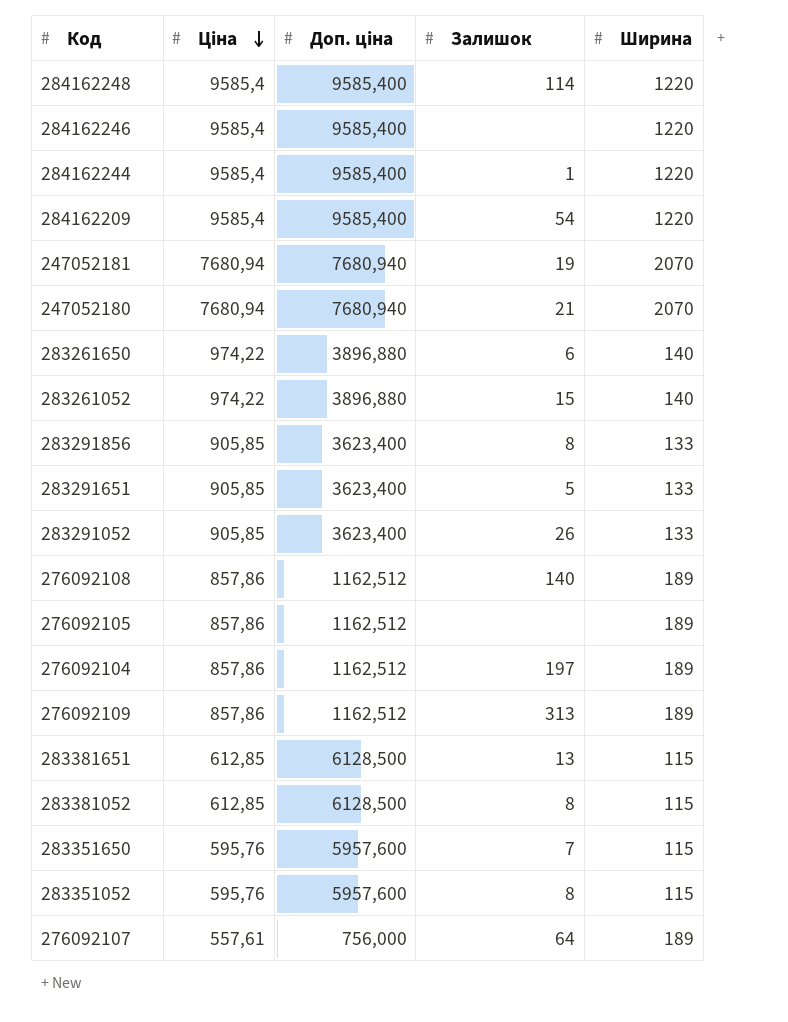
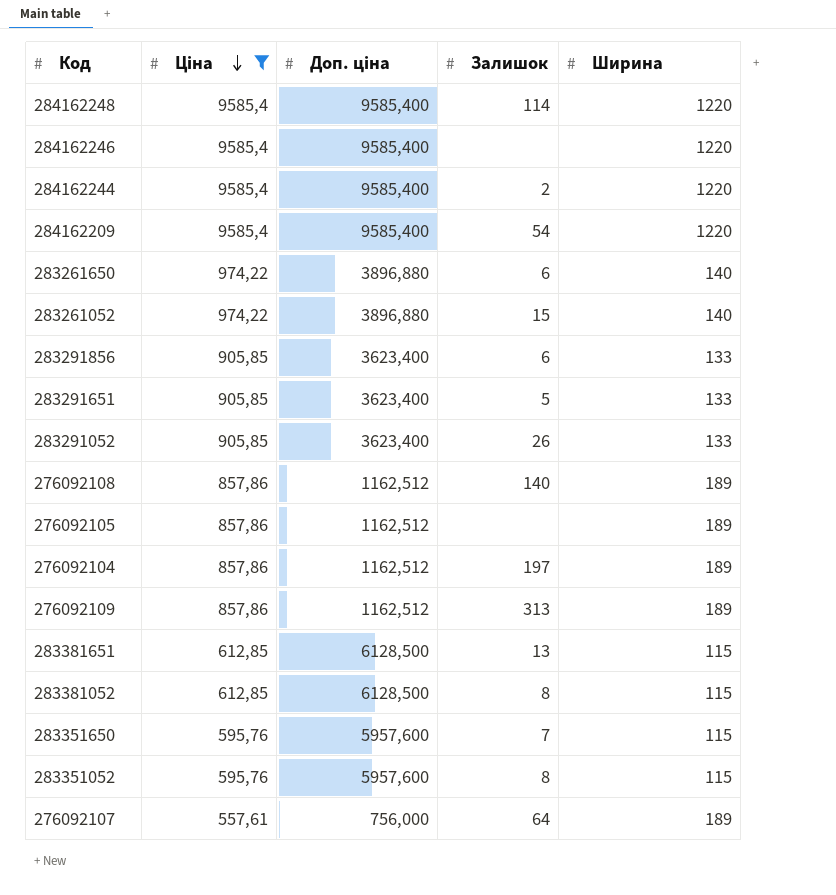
filter: none -> Ціна != 7680,94
284162244 | Залишок: 1 -> 2
283291856 | Залишок: 8 -> 6

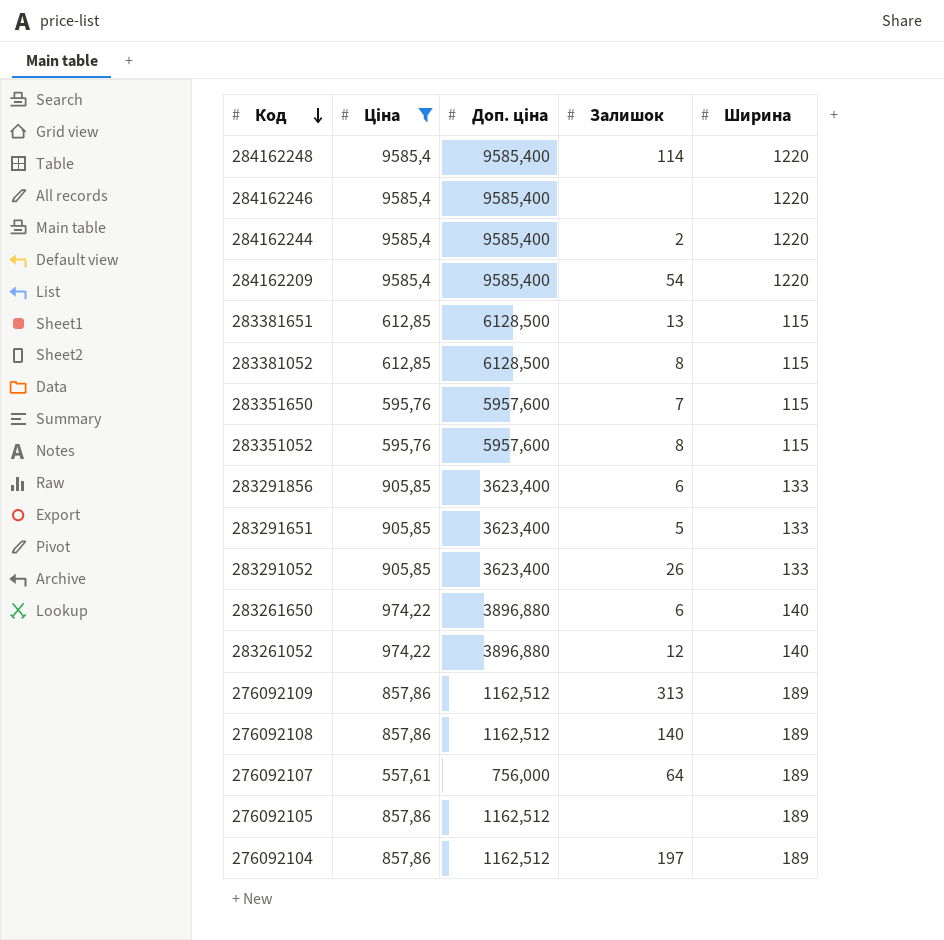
row order: Ціна descending -> Код descending
283261052 | Залишок: 15 -> 12

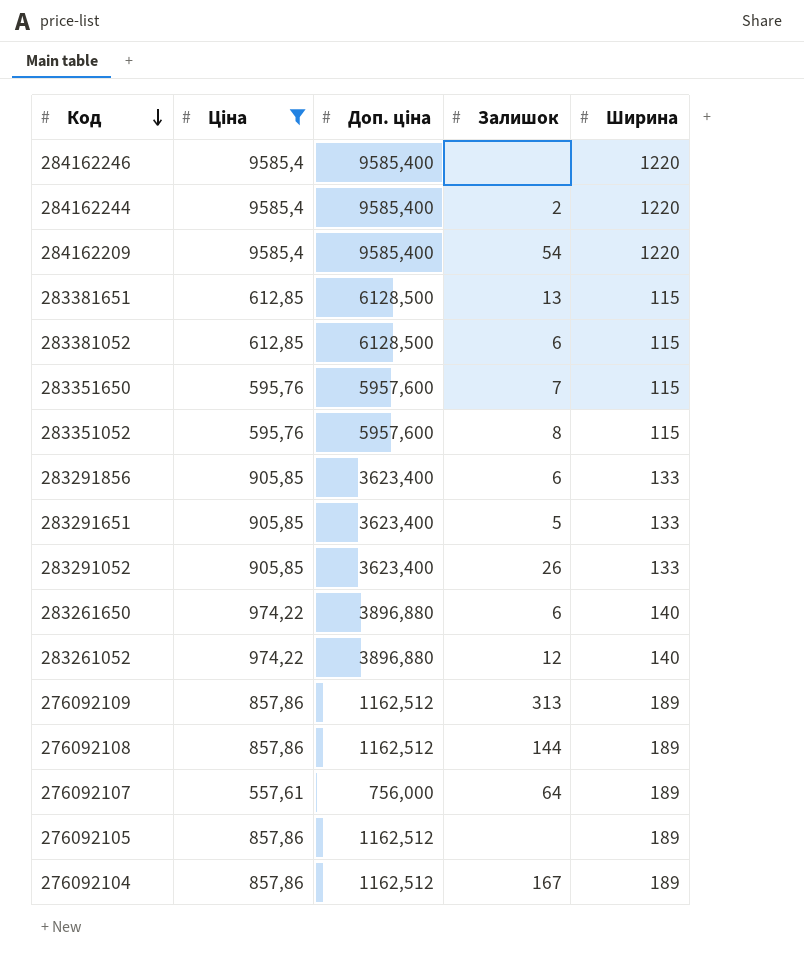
row 284162248: 9585,4 | 9585,400 | 114 | 1220 -> none
283381052 | Залишок: 8 -> 6
276092108 | Залишок: 140 -> 144
276092104 | Залишок: 197 -> 167

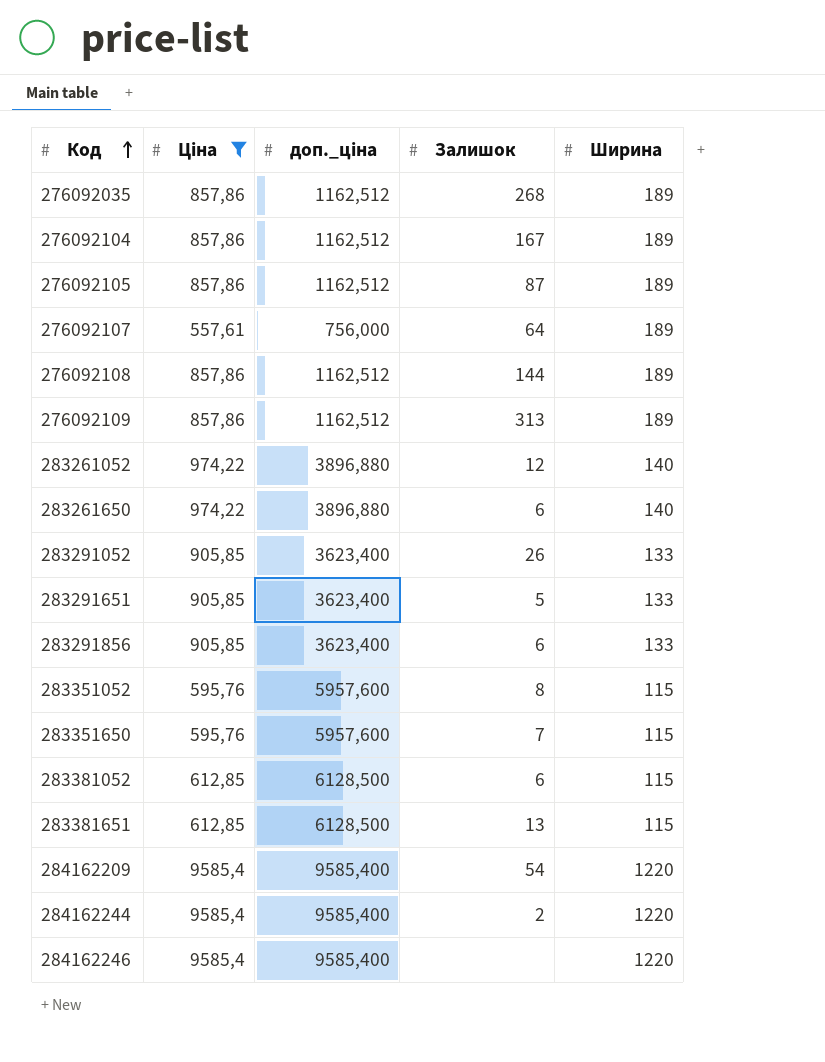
row order: Код descending -> Код ascending
column name: Доп. ціна -> доп._ціна
row 276092035: none -> 857,86 | 1162,512 | 268 | 189
276092105 | Залишок: none -> 87

